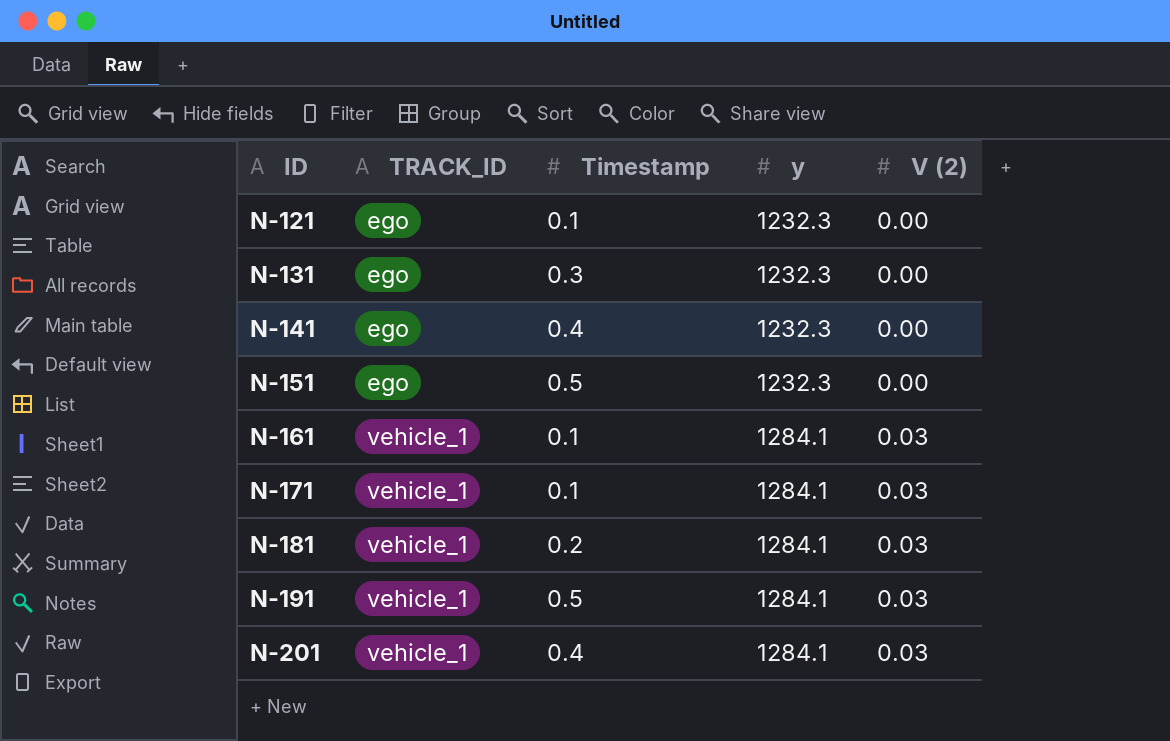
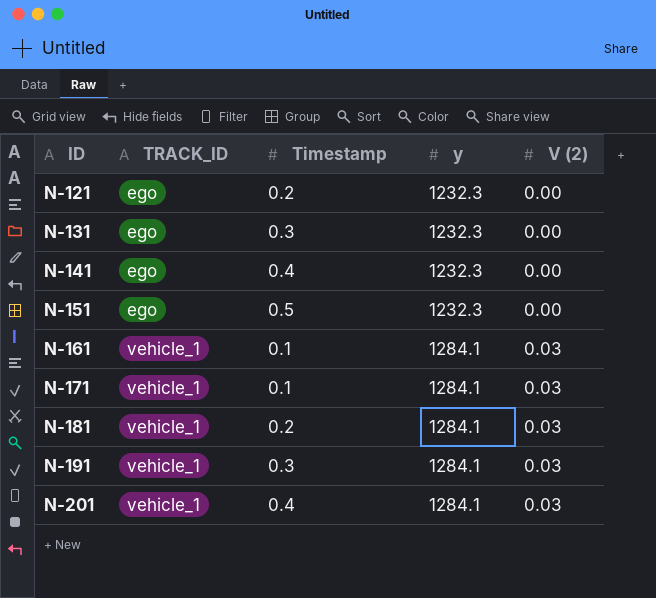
N-121 | Timestamp: 0.1 -> 0.2
N-191 | Timestamp: 0.5 -> 0.3

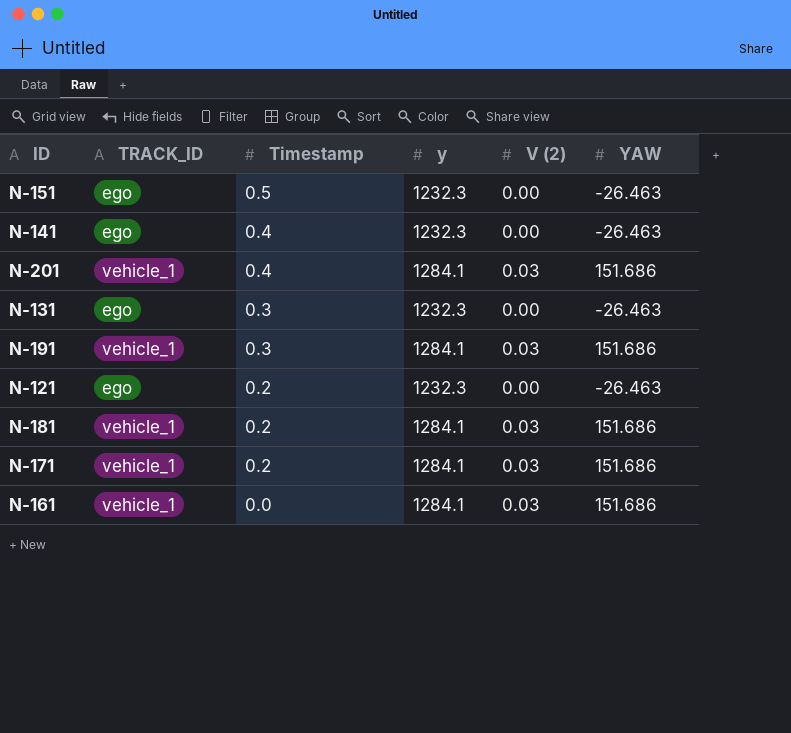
row order: ID ascending -> Timestamp descending
column YAW | position: none -> 6
N-171 | Timestamp: 0.1 -> 0.2
N-161 | Timestamp: 0.1 -> 0.0

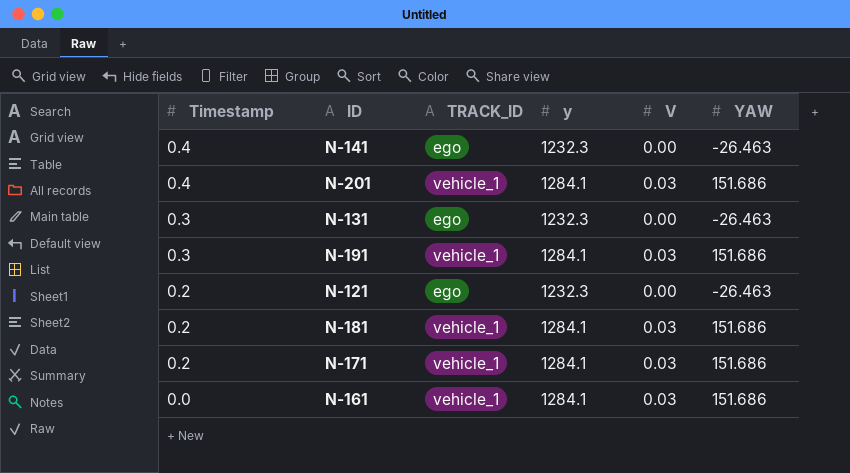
column Timestamp | position: 3 -> 1
column name: V (2) -> V
row N-151: ego | 0.5 | 1232.3 | 0.00 | -26.463 -> none

